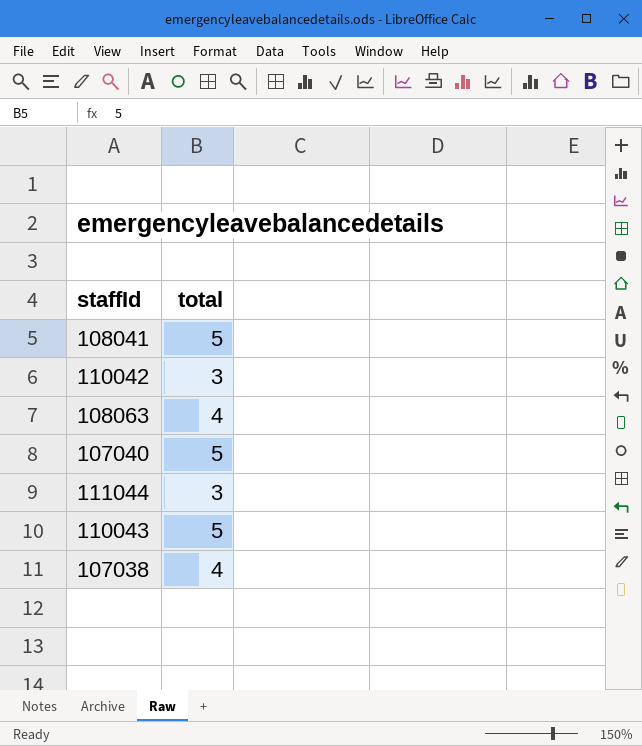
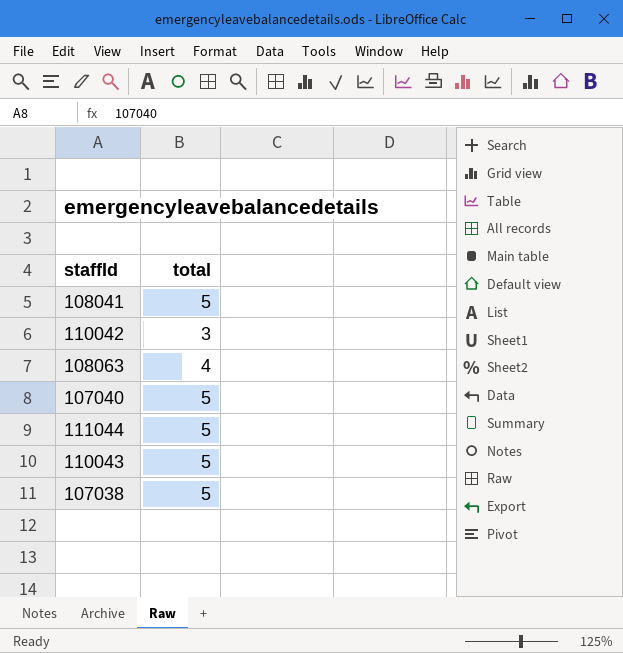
111044 | total: 3 -> 5
107038 | total: 4 -> 5

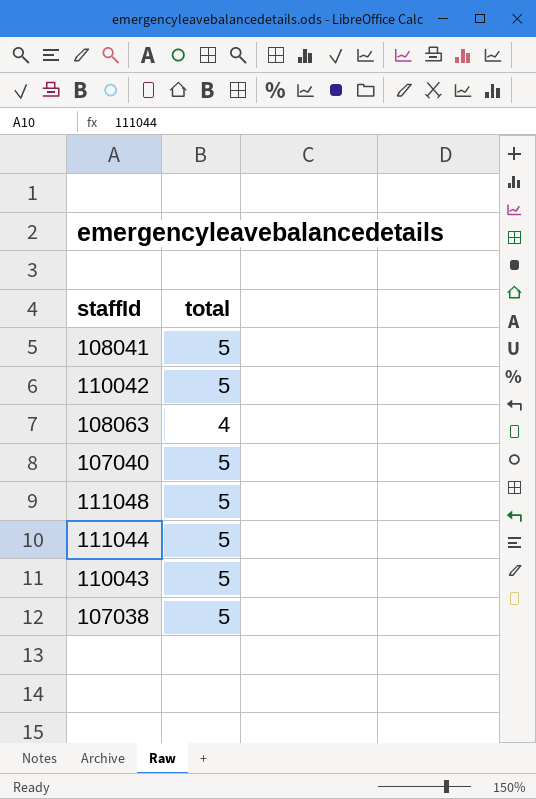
110042 | total: 3 -> 5
row 111048: none -> 5

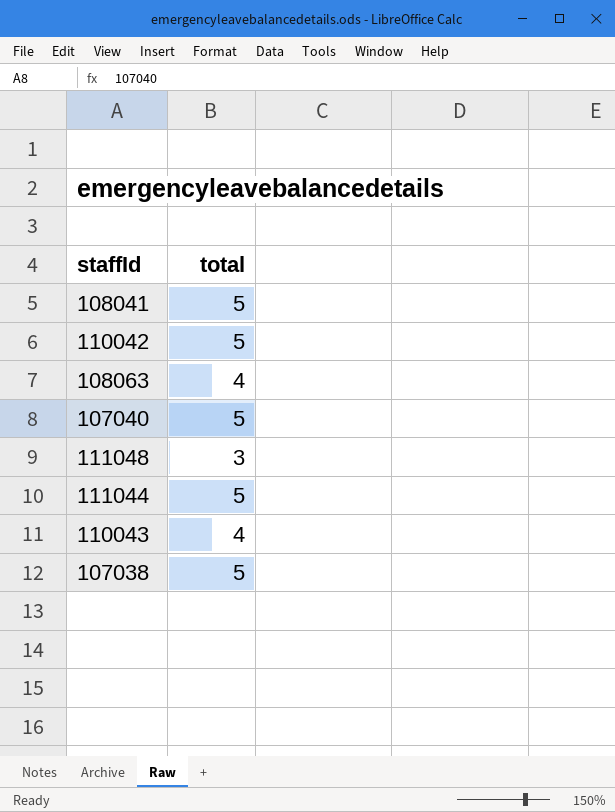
111048 | total: 5 -> 3
110043 | total: 5 -> 4

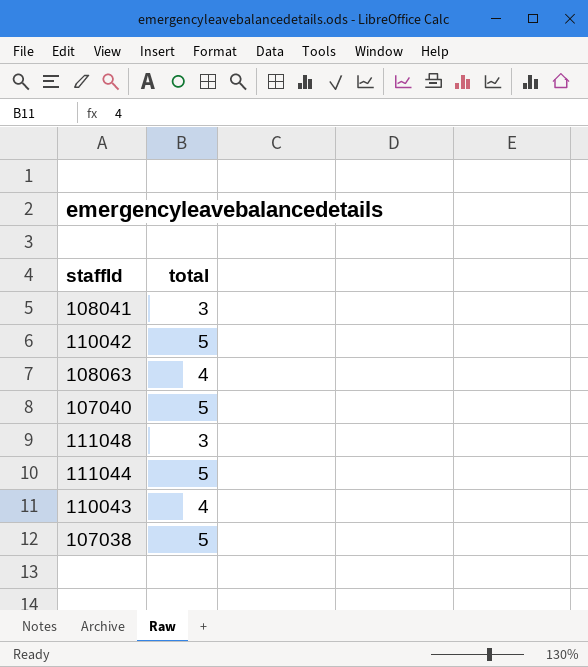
108041 | total: 5 -> 3

